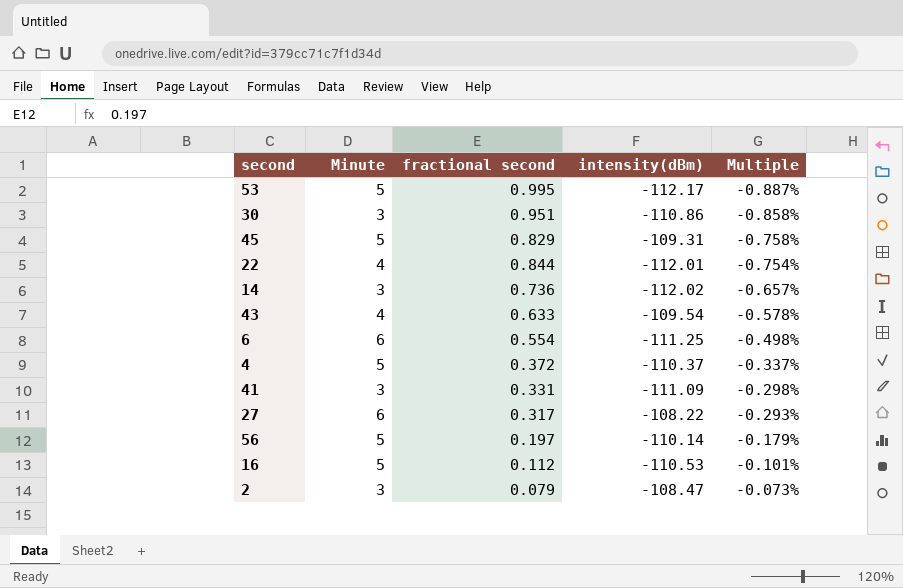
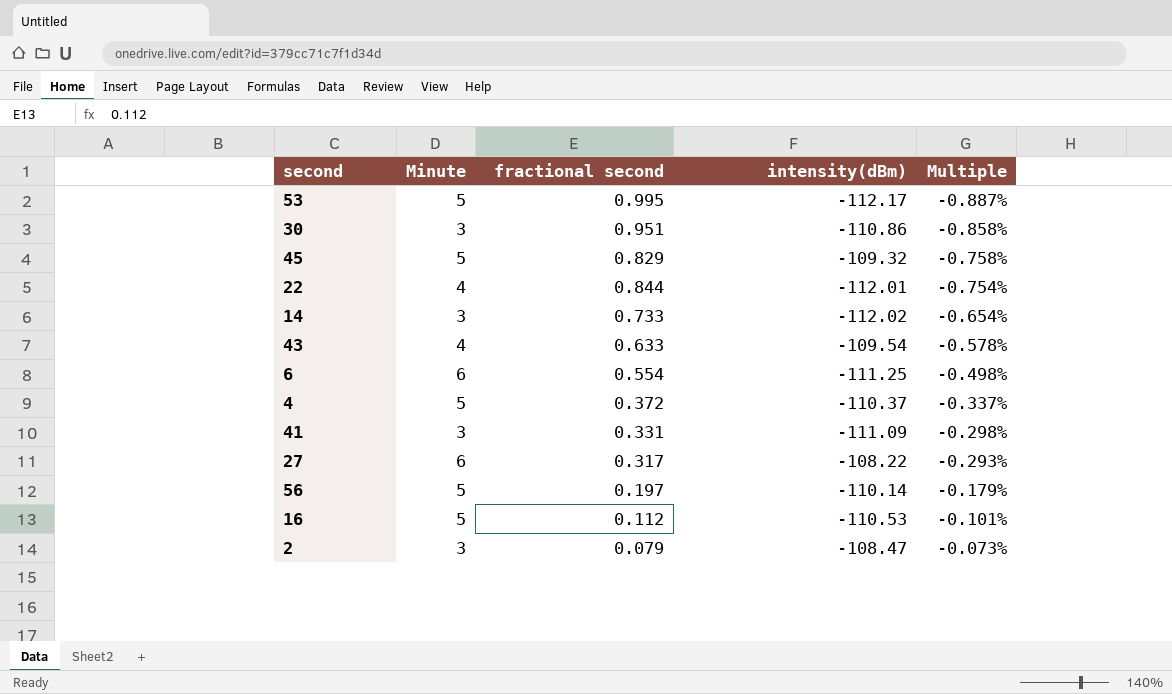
45 | intensity(dBm): -109.31 -> -109.32
14 | fractional second: 0.736 -> 0.733
14 | Multiple: -0.657% -> -0.654%

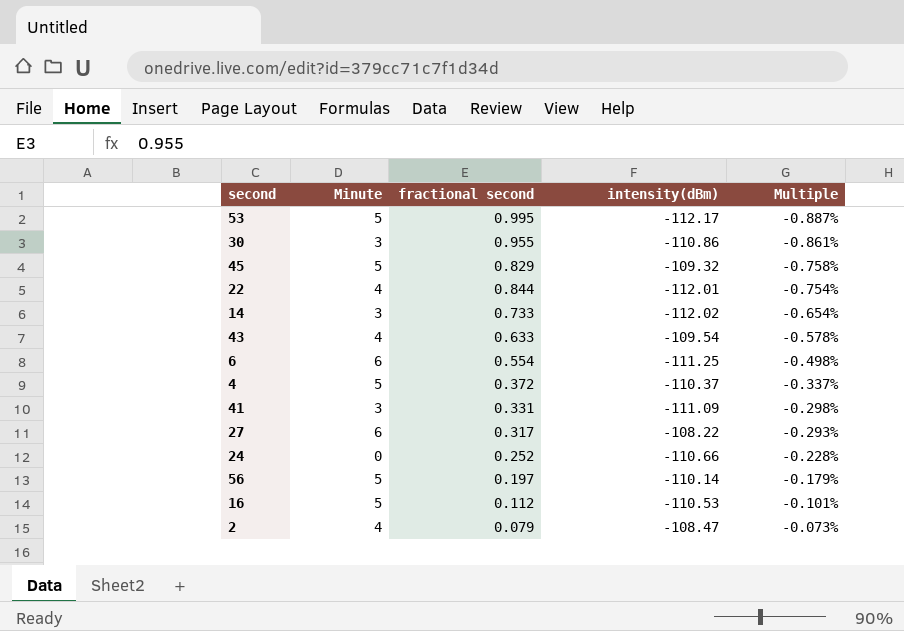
30 | fractional second: 0.951 -> 0.955
30 | Multiple: -0.858% -> -0.861%
row 24: none -> 0 | 0.252 | -110.66 | -0.228%
2 | Minute: 3 -> 4

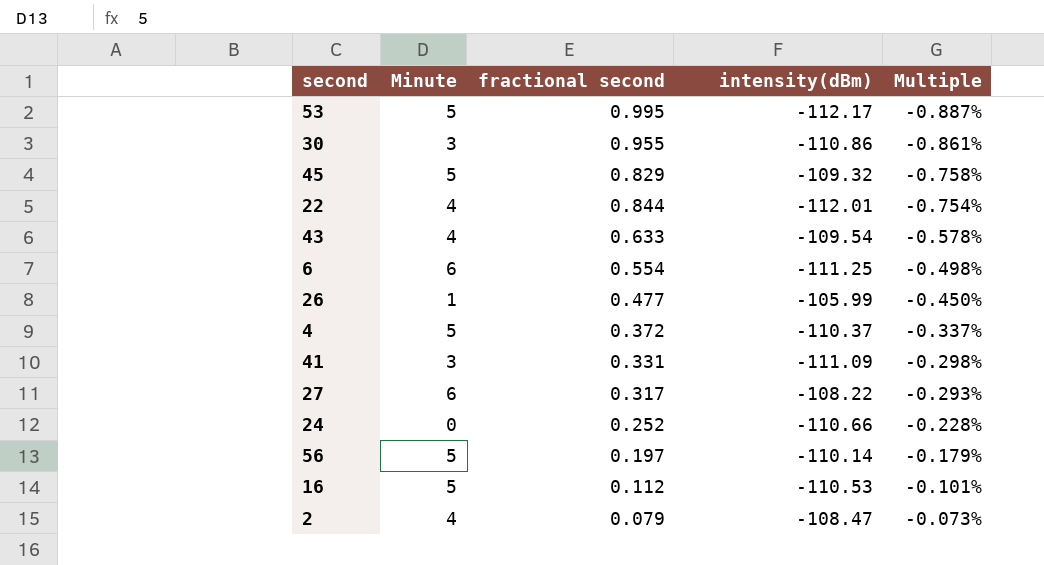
row 14: 3 | 0.733 | -112.02 | -0.654% -> none
row 26: none -> 1 | 0.477 | -105.99 | -0.450%

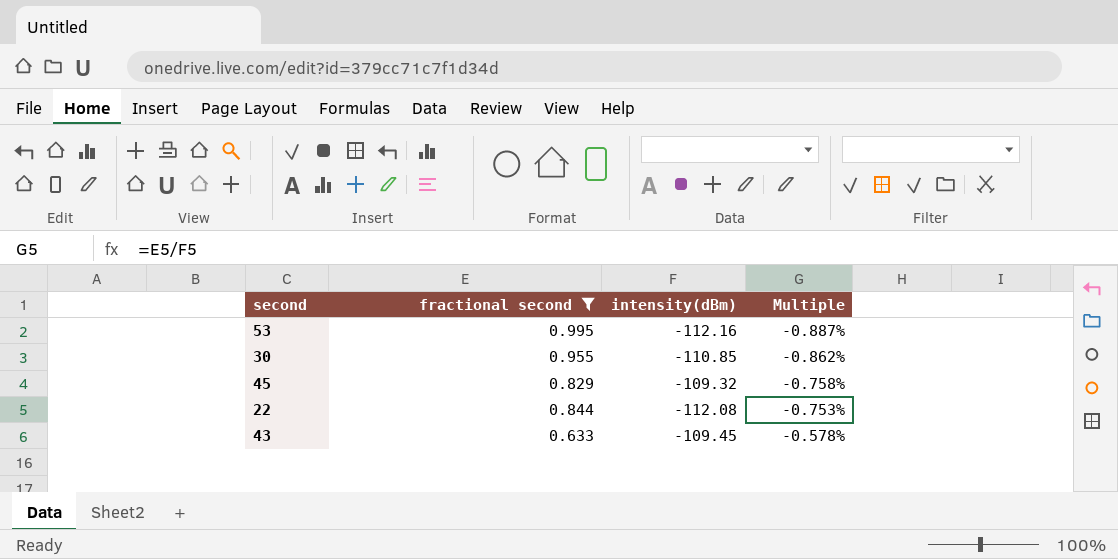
filter: none -> fractional second >= 0.633
column Minute | position: 2 -> none
53 | intensity(dBm): -112.17 -> -112.16
30 | intensity(dBm): -110.86 -> -110.85
30 | Multiple: -0.861% -> -0.862%
22 | intensity(dBm): -112.01 -> -112.08
22 | Multiple: -0.754% -> -0.753%
43 | intensity(dBm): -109.54 -> -109.45

